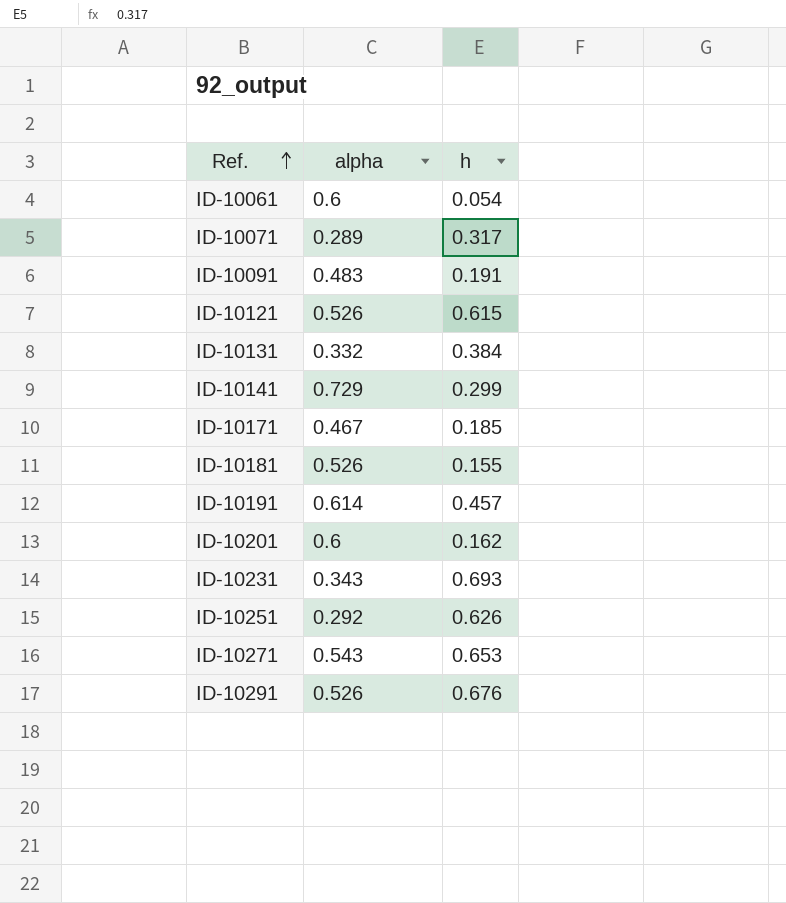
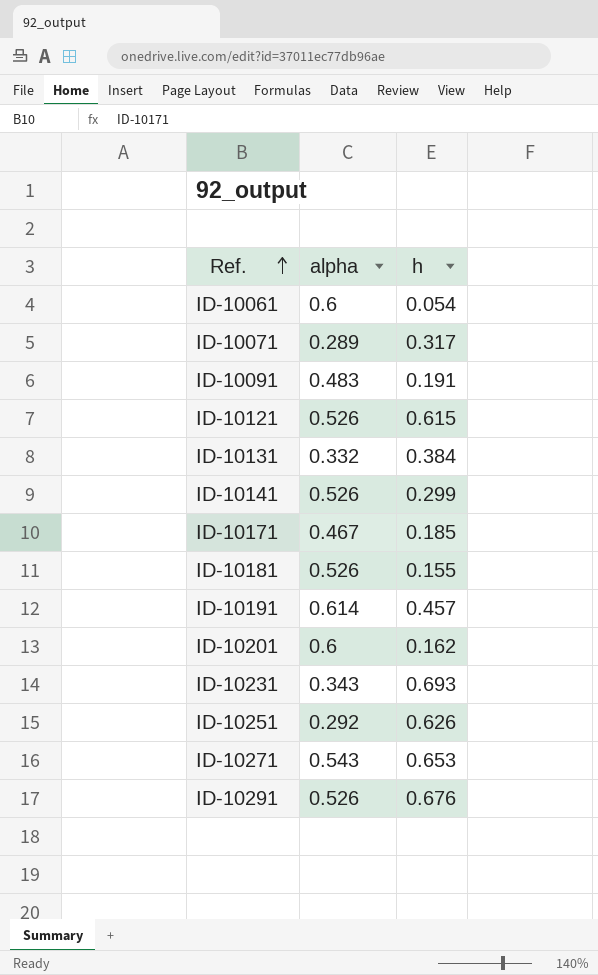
ID-10141 | alpha: 0.729 -> 0.526

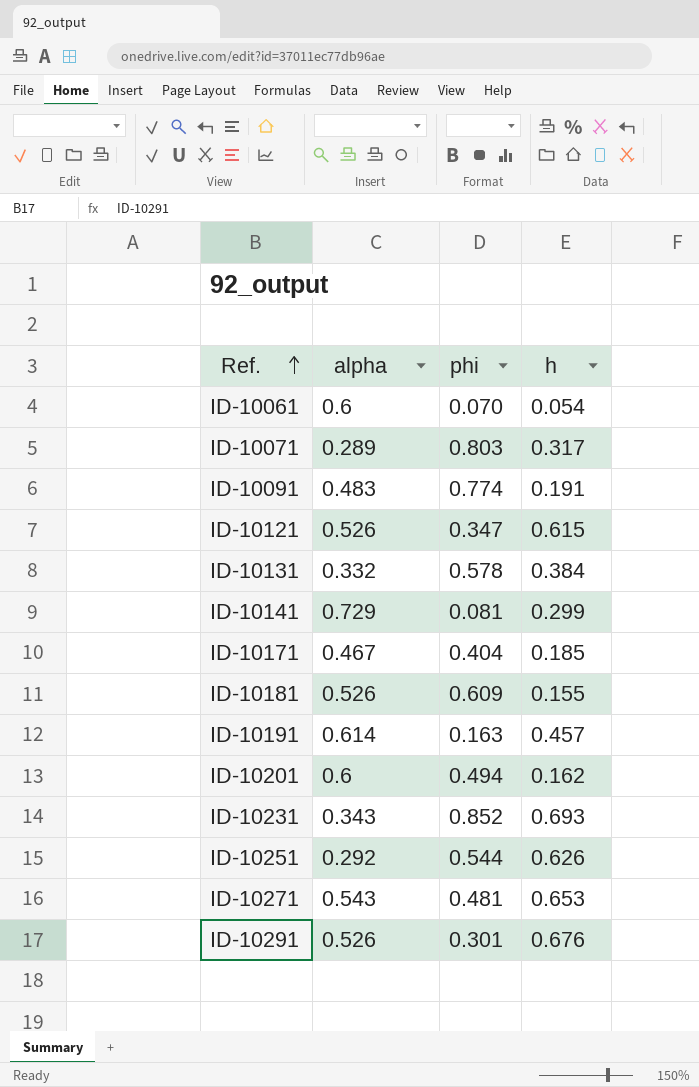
column phi | position: none -> 3
ID-10141 | alpha: 0.526 -> 0.729

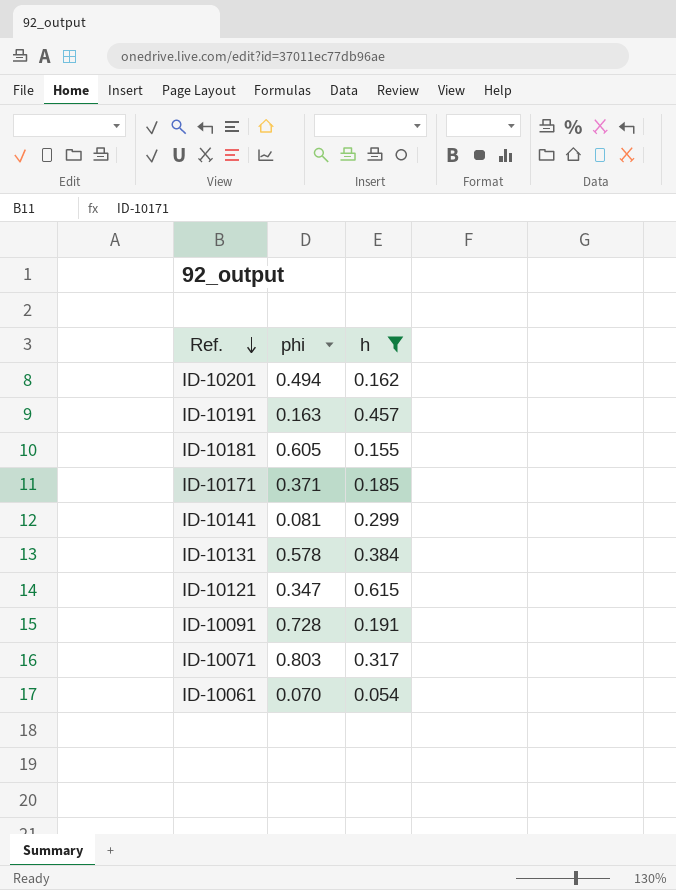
filter: none -> h <= 0.615
row order: Ref. ascending -> Ref. descending
column alpha | position: 2 -> none
ID-10181 | phi: 0.609 -> 0.605
ID-10171 | phi: 0.404 -> 0.371
ID-10091 | phi: 0.774 -> 0.728

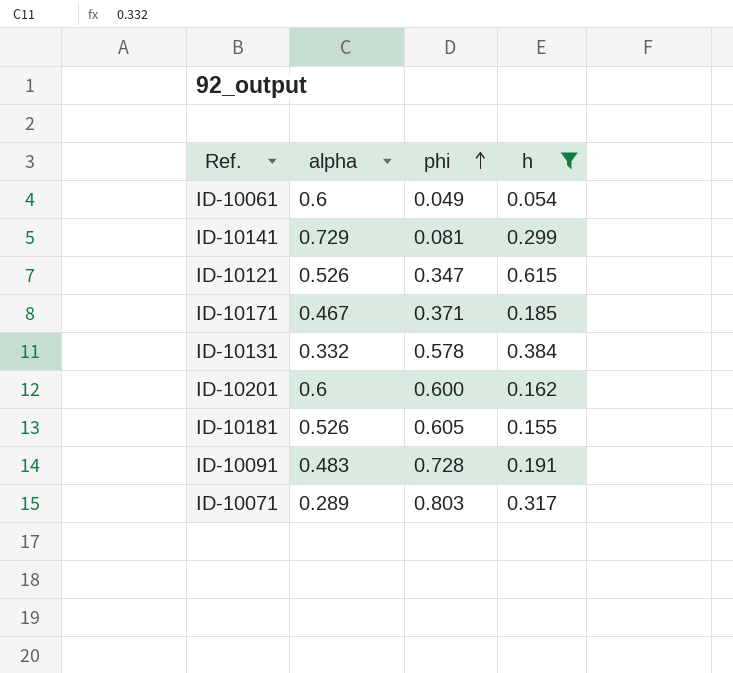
row order: Ref. descending -> phi ascending
column alpha | position: none -> 2
row ID-10191: 0.163 | 0.457 -> none
ID-10061 | phi: 0.070 -> 0.049
ID-10201 | phi: 0.494 -> 0.600

